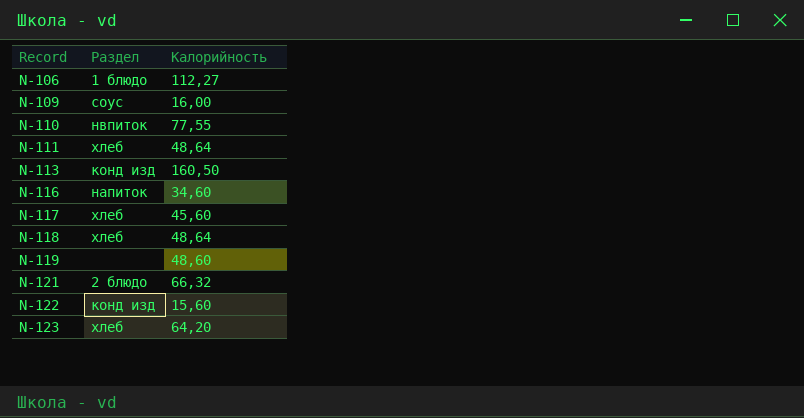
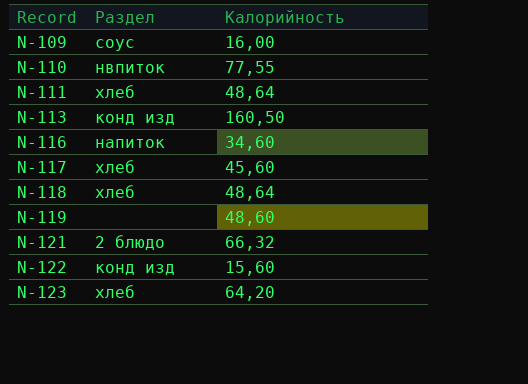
row N-106: 1 блюдо | 112,27 -> none

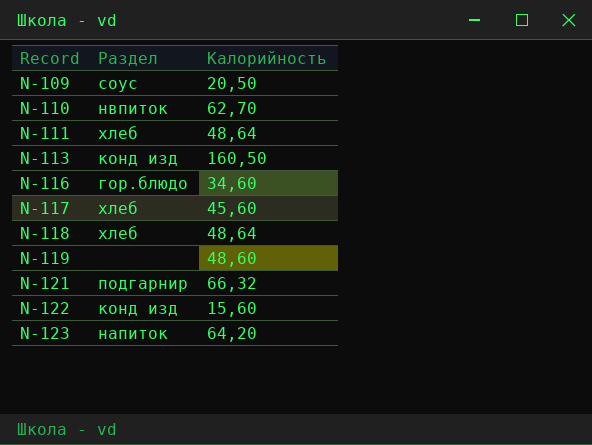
N-109 | Калорийность: 16,00 -> 20,50
N-110 | Калорийность: 77,55 -> 62,70
N-116 | Раздел: напиток -> гор.блюдо
N-121 | Раздел: 2 блюдо -> подгарнир
N-123 | Раздел: хлеб -> напиток

